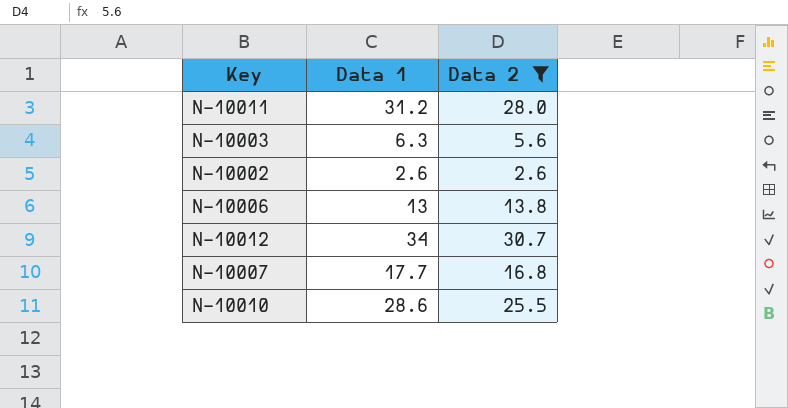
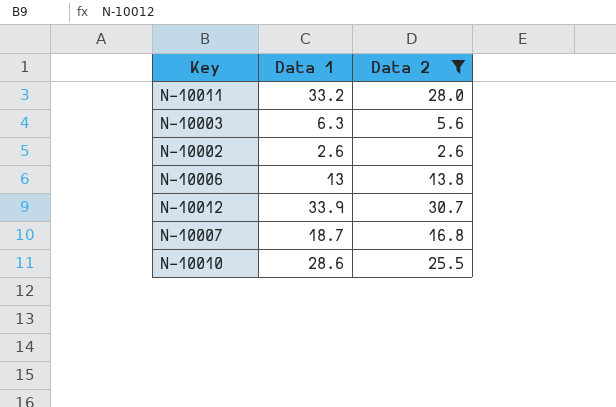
N-10011 | Data 1: 31.2 -> 33.2
N-10012 | Data 1: 34 -> 33.9
N-10007 | Data 1: 17.7 -> 18.7

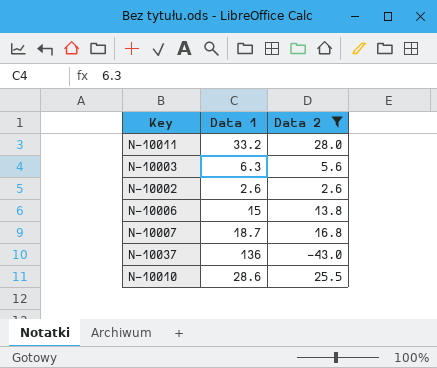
row N-10012: 33.9 | 30.7 -> none
N-10006 | Data 1: 13 -> 15
row N-10037: none -> 136 | -43.0

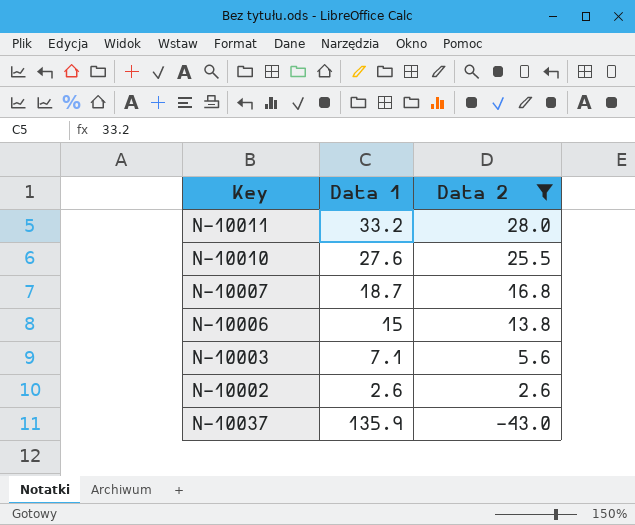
row order: none -> Data 2 descending
N-10010 | Data 1: 28.6 -> 27.6
N-10003 | Data 1: 6.3 -> 7.1
N-10037 | Data 1: 136 -> 135.9

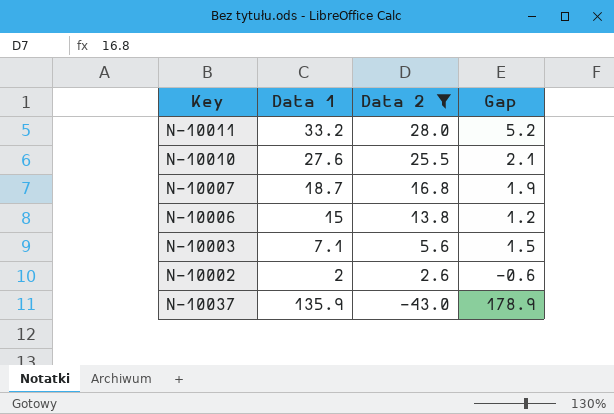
column Gap | formula: none -> [Data 1] - [Data 2]
N-10002 | Data 1: 2.6 -> 2

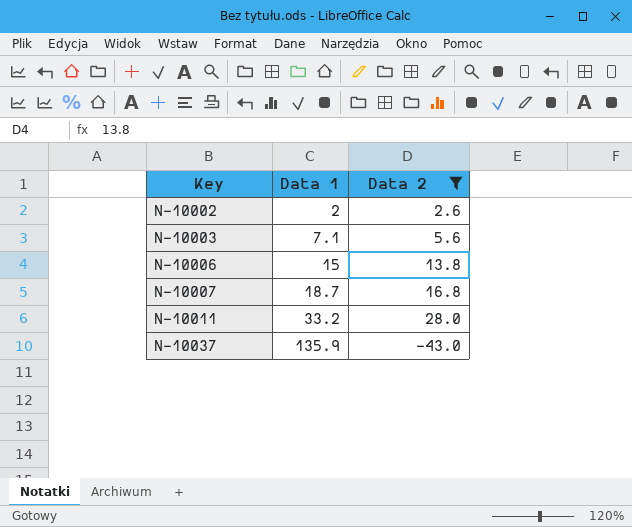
row order: Data 2 descending -> Key ascending
column Gap | formula: [Data 1] - [Data 2] -> none
row N-10010: 27.6 | 25.5 | 2.1 -> none

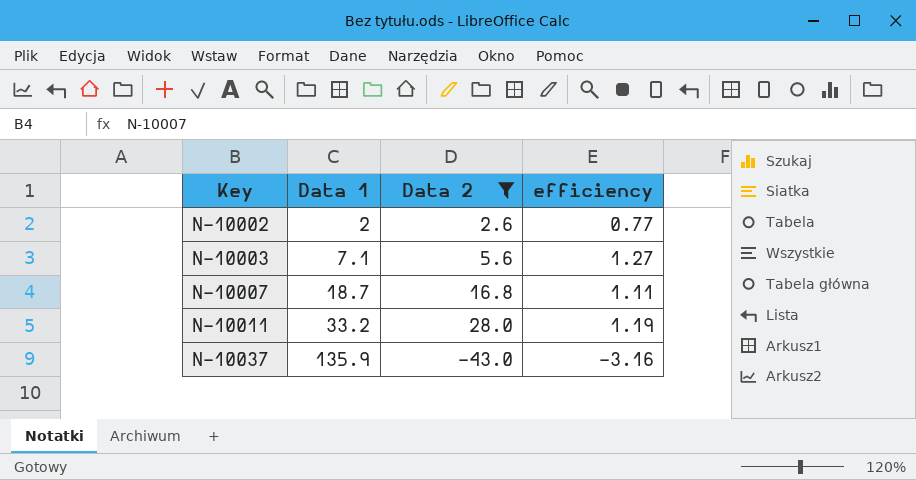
column efficiency | formula: none -> [Data 1] / [Data 2]
row N-10006: 15 | 13.8 -> none

